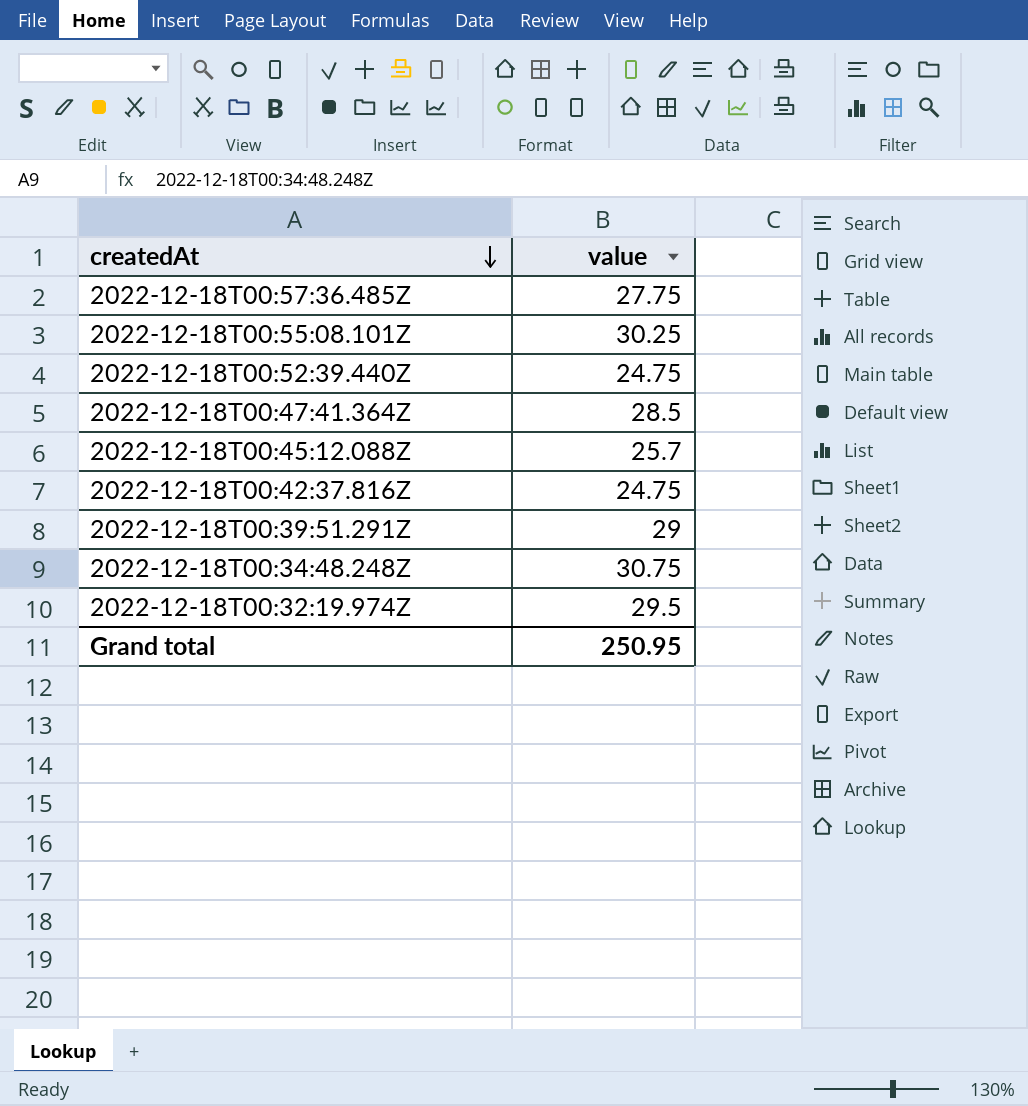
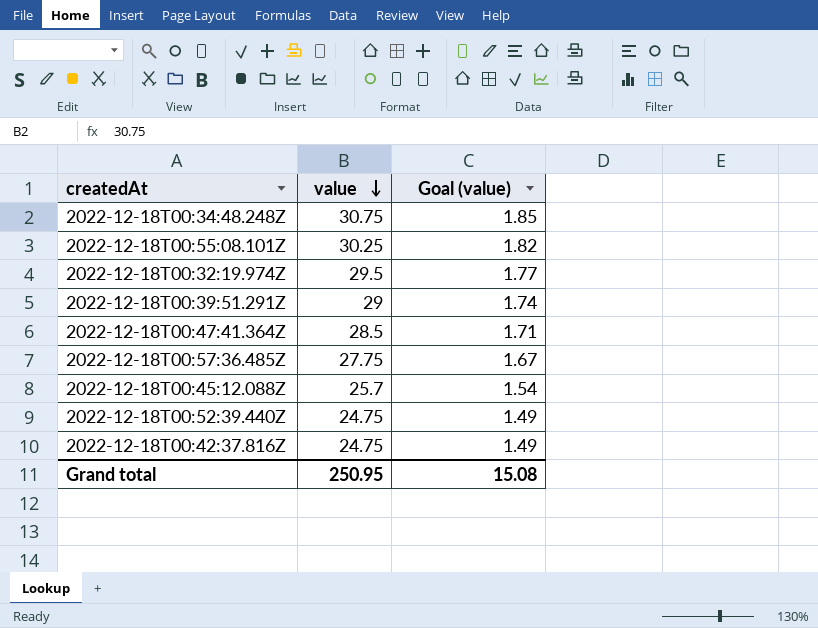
row order: createdAt descending -> value descending
column Goal (value) | formula: none -> [value] * 0.06

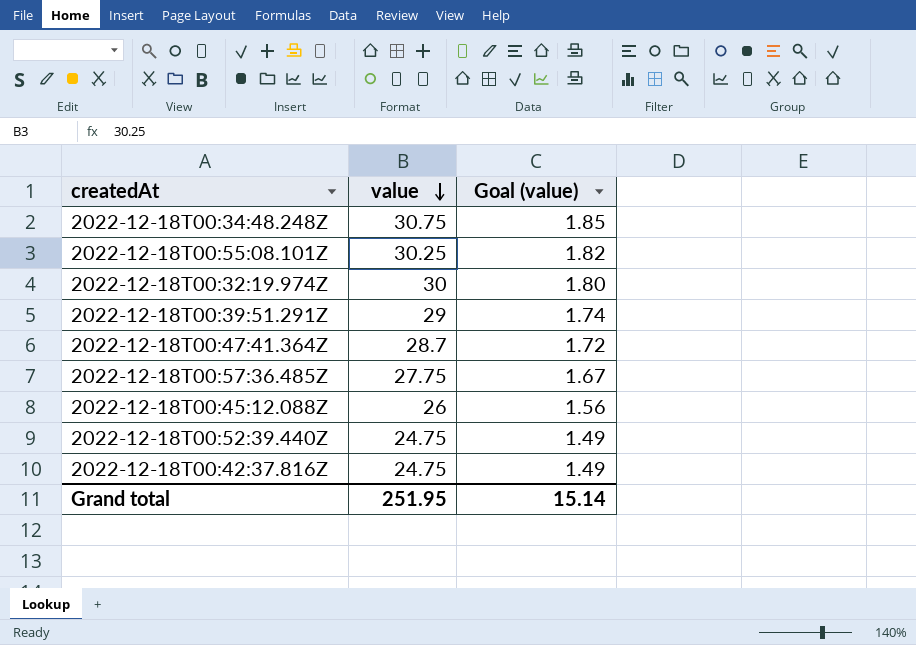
2022-12-18T00:32:19.974Z | value: 29.5 -> 30
2022-12-18T00:32:19.974Z | Goal (value): 1.77 -> 1.80
2022-12-18T00:47:41.364Z | value: 28.5 -> 28.7
2022-12-18T00:47:41.364Z | Goal (value): 1.71 -> 1.72
2022-12-18T00:45:12.088Z | value: 25.7 -> 26
2022-12-18T00:45:12.088Z | Goal (value): 1.54 -> 1.56
Grand total | value: 250.95 -> 251.95
Grand total | Goal (value): 15.08 -> 15.14

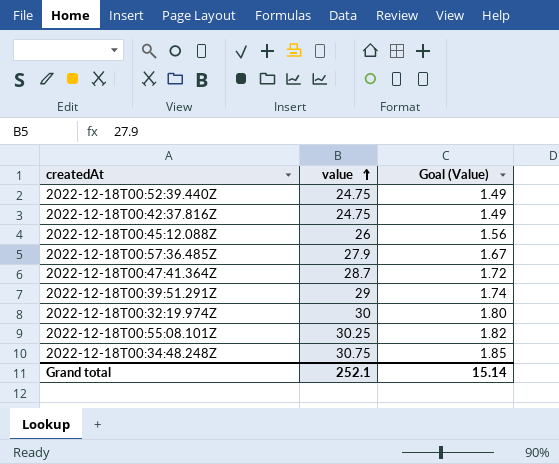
row order: value descending -> value ascending
column name: Goal (value) -> Goal (Value)
2022-12-18T00:57:36.485Z | value: 27.75 -> 27.9
Grand total | value: 251.95 -> 252.1

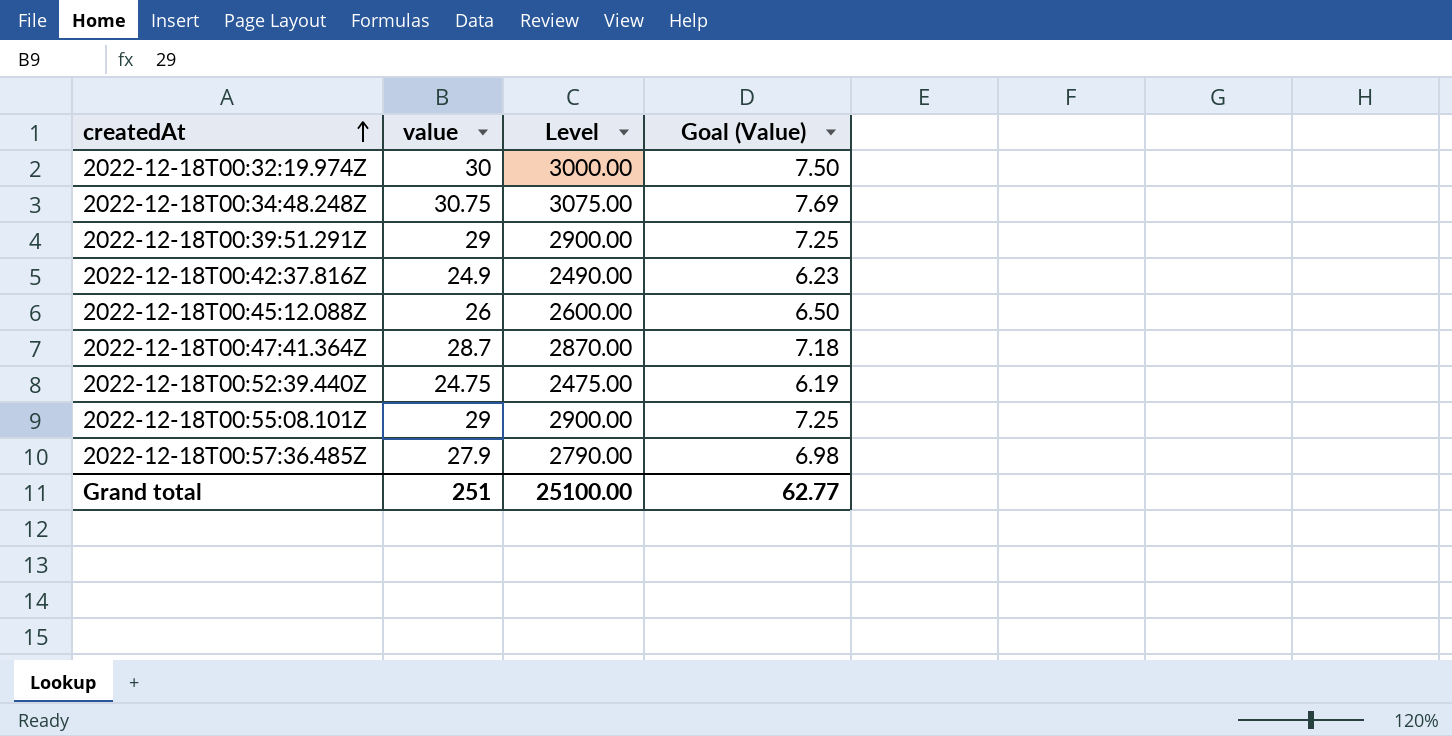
row order: value ascending -> createdAt ascending
column Level | formula: none -> [value] * 100
column Goal (Value) | formula: [value] * 0.06 -> [value] * 0.25
2022-12-18T00:42:37.816Z | value: 24.75 -> 24.9
2022-12-18T00:55:08.101Z | value: 30.25 -> 29
Grand total | value: 252.1 -> 251
Grand total | Goal (Value): 15.14 -> 62.77

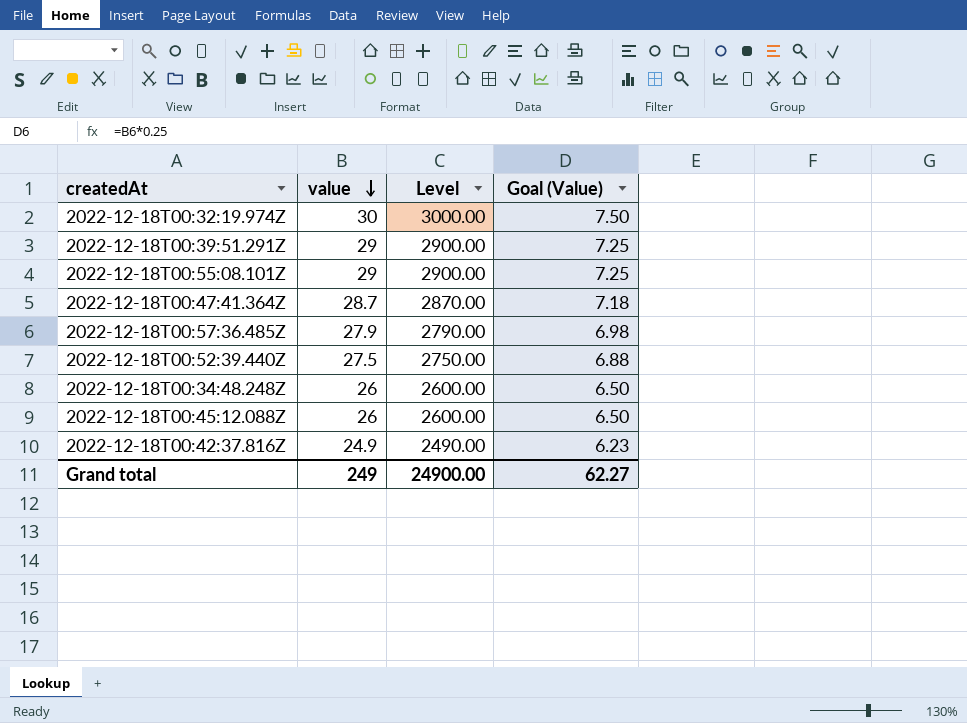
row order: createdAt ascending -> value descending
2022-12-18T00:52:39.440Z | value: 24.75 -> 27.5
2022-12-18T00:52:39.440Z | Level: 2475.00 -> 2750.00
2022-12-18T00:52:39.440Z | Goal (Value): 6.19 -> 6.88
2022-12-18T00:34:48.248Z | value: 30.75 -> 26
2022-12-18T00:34:48.248Z | Level: 3075.00 -> 2600.00
2022-12-18T00:34:48.248Z | Goal (Value): 7.69 -> 6.50
Grand total | value: 251 -> 249
Grand total | Level: 25100.00 -> 24900.00
Grand total | Goal (Value): 62.77 -> 62.27

